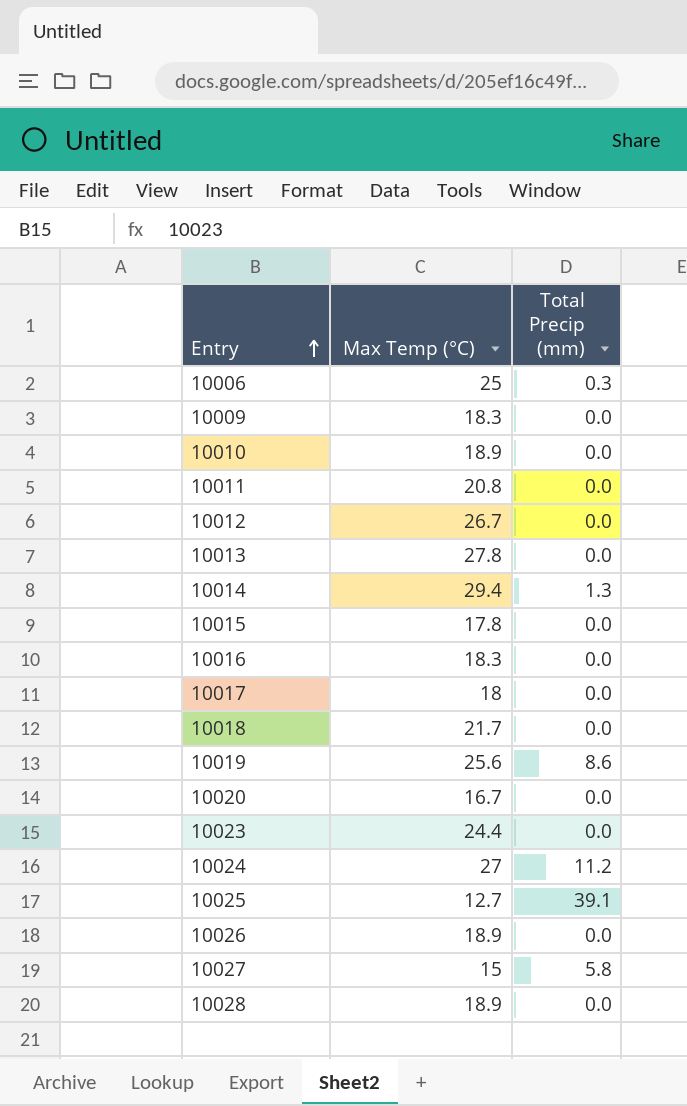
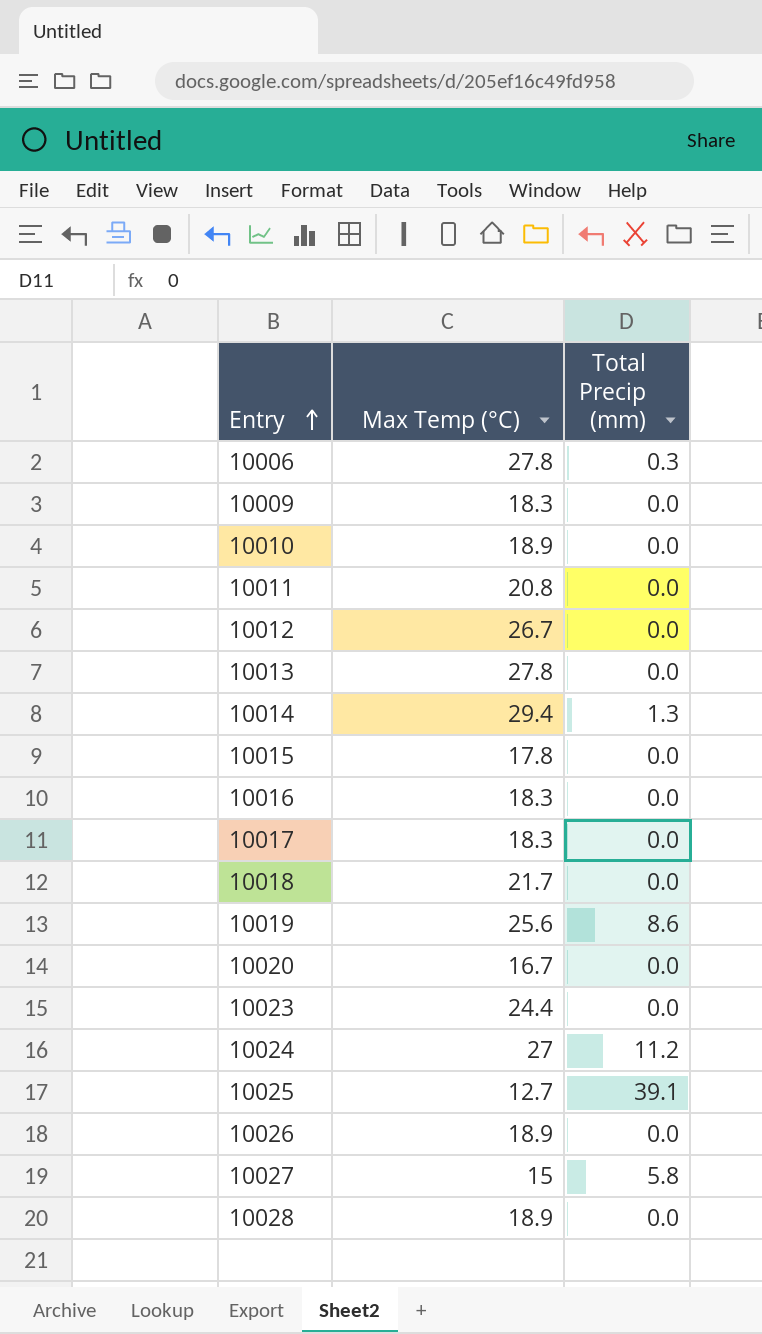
10006 | Max Temp (°C): 25 -> 27.8
10017 | Max Temp (°C): 18 -> 18.3

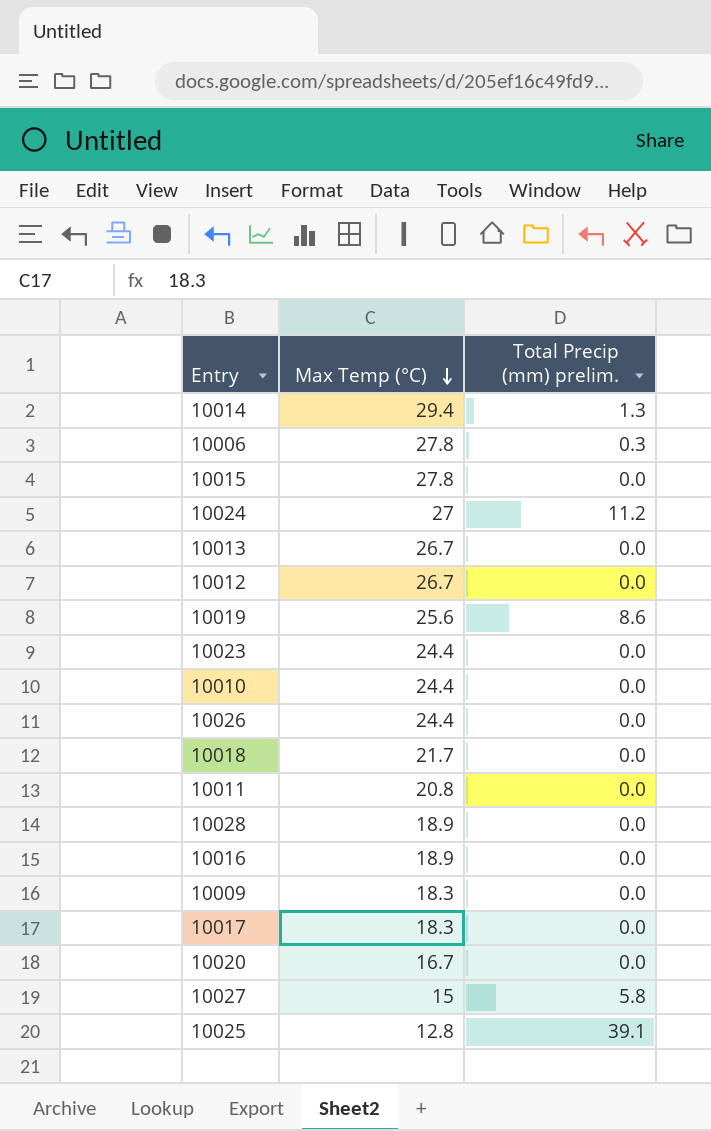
row order: Entry ascending -> Max Temp (°C) descending
column name: Total Precip (mm) -> Total Precip (mm) prelim.
10015 | Max Temp (°C): 17.8 -> 27.8
10013 | Max Temp (°C): 27.8 -> 26.7
10010 | Max Temp (°C): 18.9 -> 24.4
10026 | Max Temp (°C): 18.9 -> 24.4
10016 | Max Temp (°C): 18.3 -> 18.9
10025 | Max Temp (°C): 12.7 -> 12.8

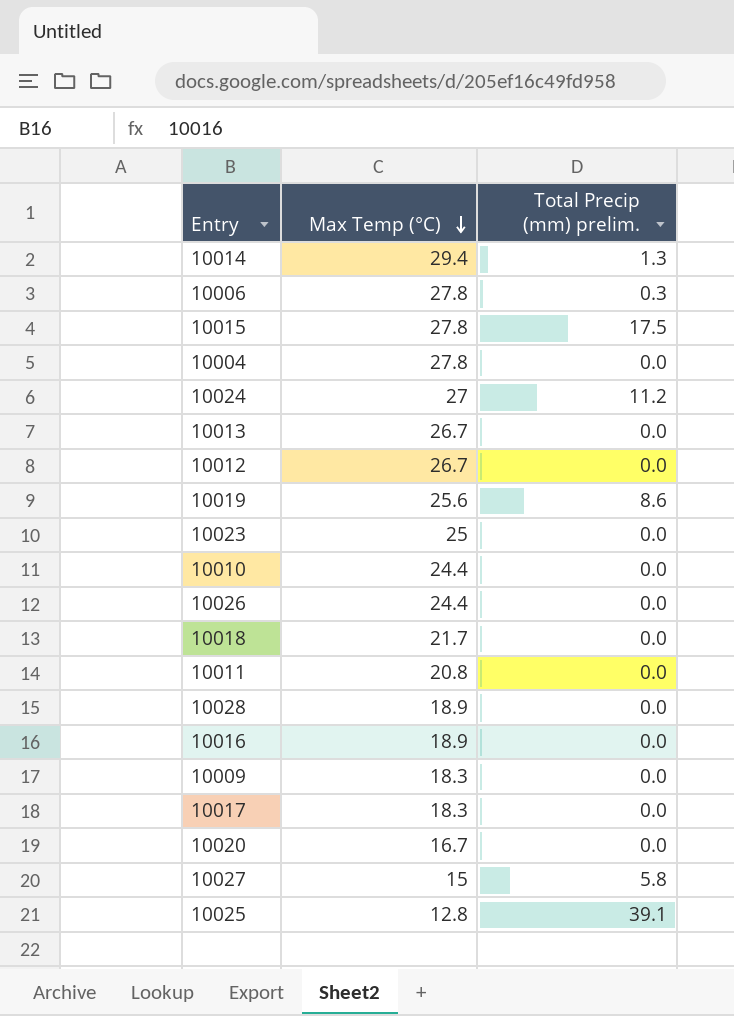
10015 | Total Precip (mm) prelim.: 0.0 -> 17.5
row 10004: none -> 27.8 | 0.0
10023 | Max Temp (°C): 24.4 -> 25

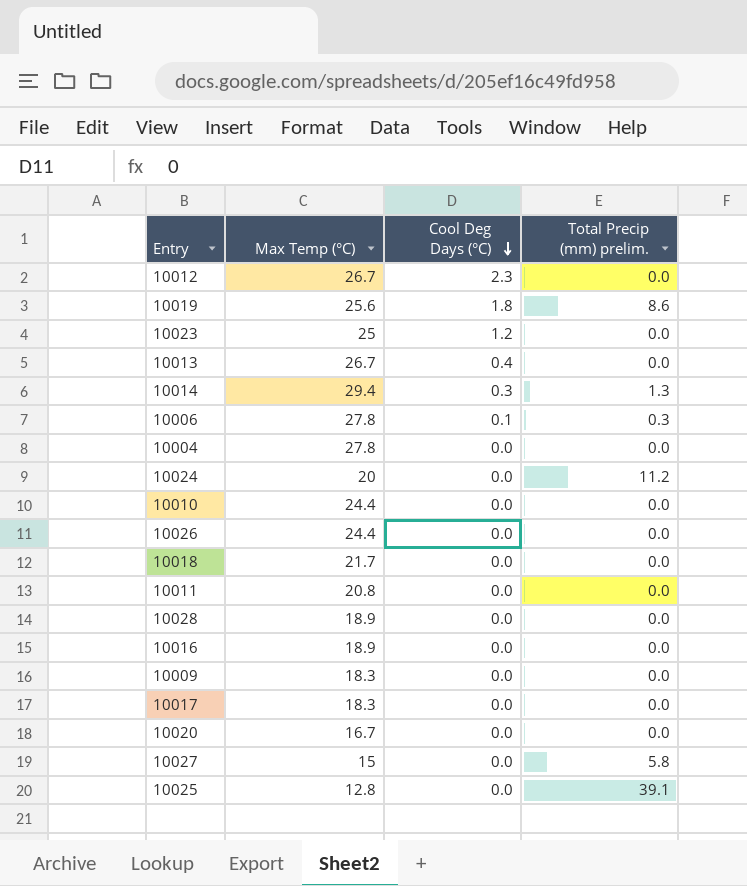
row order: Max Temp (°C) descending -> Cool Deg Days (°C) descending
column Cool Deg Days (°C) | position: none -> 3
row 10015: 27.8 | 17.5 -> none
10024 | Max Temp (°C): 27 -> 20

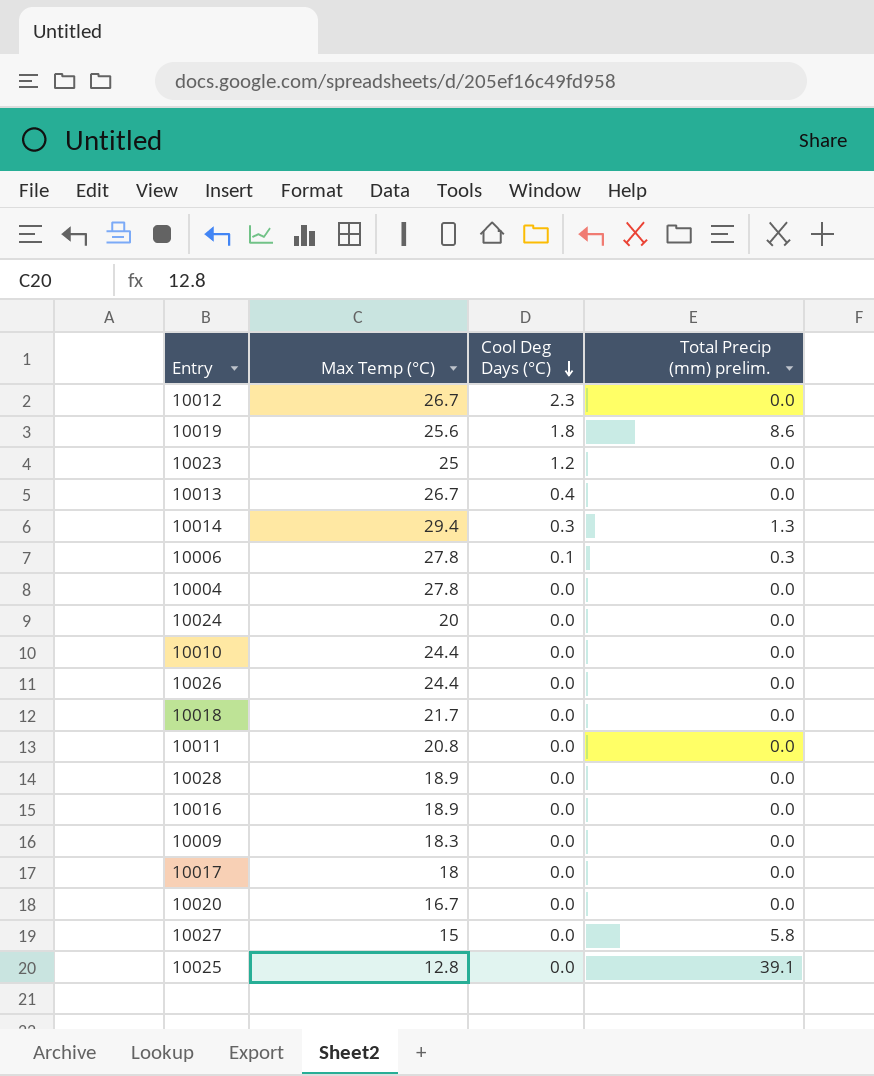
10024 | Total Precip (mm) prelim.: 11.2 -> 0.0
10017 | Max Temp (°C): 18.3 -> 18

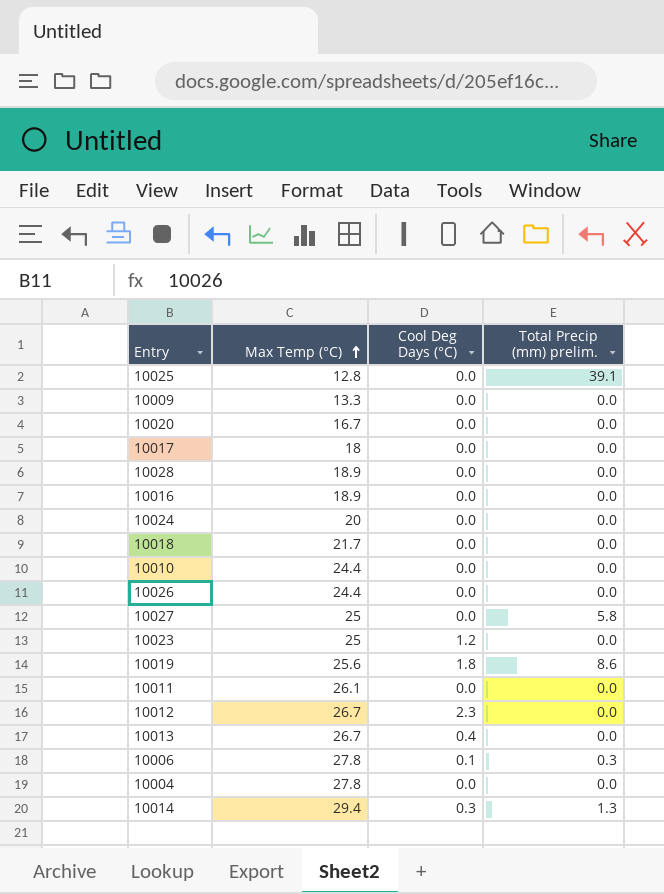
row order: Cool Deg Days (°C) descending -> Max Temp (°C) ascending
10009 | Max Temp (°C): 18.3 -> 13.3
10027 | Max Temp (°C): 15 -> 25
10011 | Max Temp (°C): 20.8 -> 26.1

